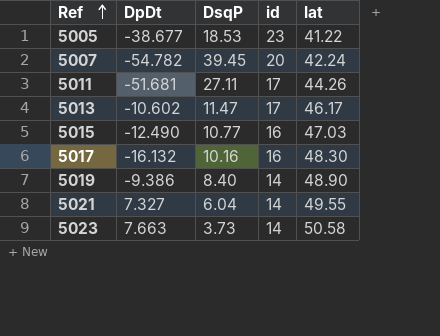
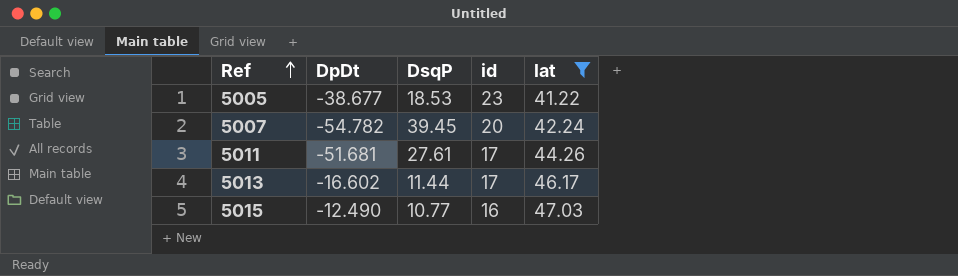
filter: none -> lat <= 47.03
5011 | DsqP: 27.11 -> 27.61
5013 | DpDt: -10.602 -> -16.602
5013 | DsqP: 11.47 -> 11.44

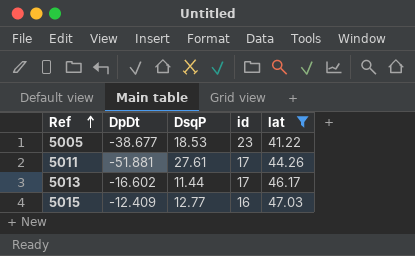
row 5007: -54.782 | 39.45 | 20 | 42.24 -> none
5011 | DpDt: -51.681 -> -51.881
5015 | DpDt: -12.490 -> -12.409
5015 | DsqP: 10.77 -> 12.77

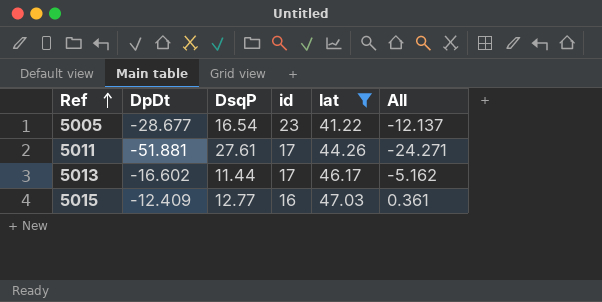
column All | formula: none -> [DpDt] + [DsqP]
5005 | DpDt: -38.677 -> -28.677
5005 | DsqP: 18.53 -> 16.54

